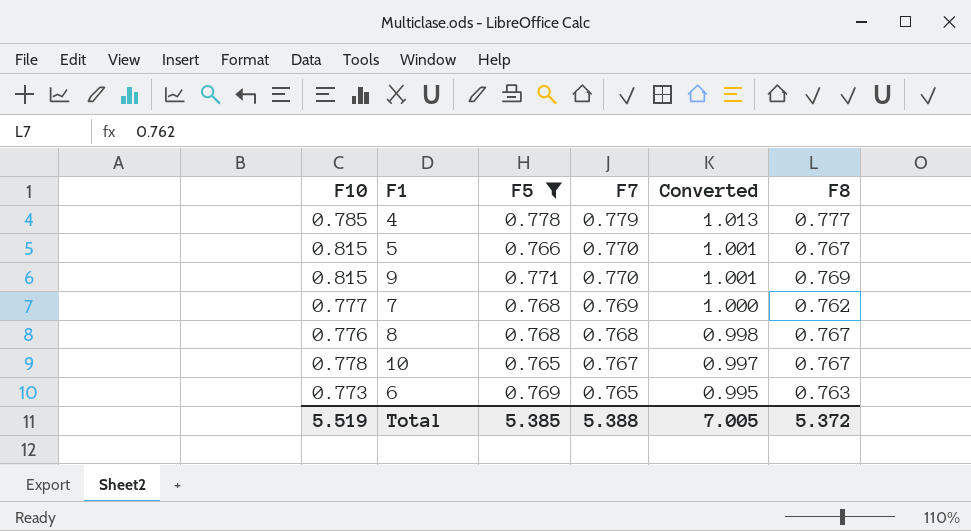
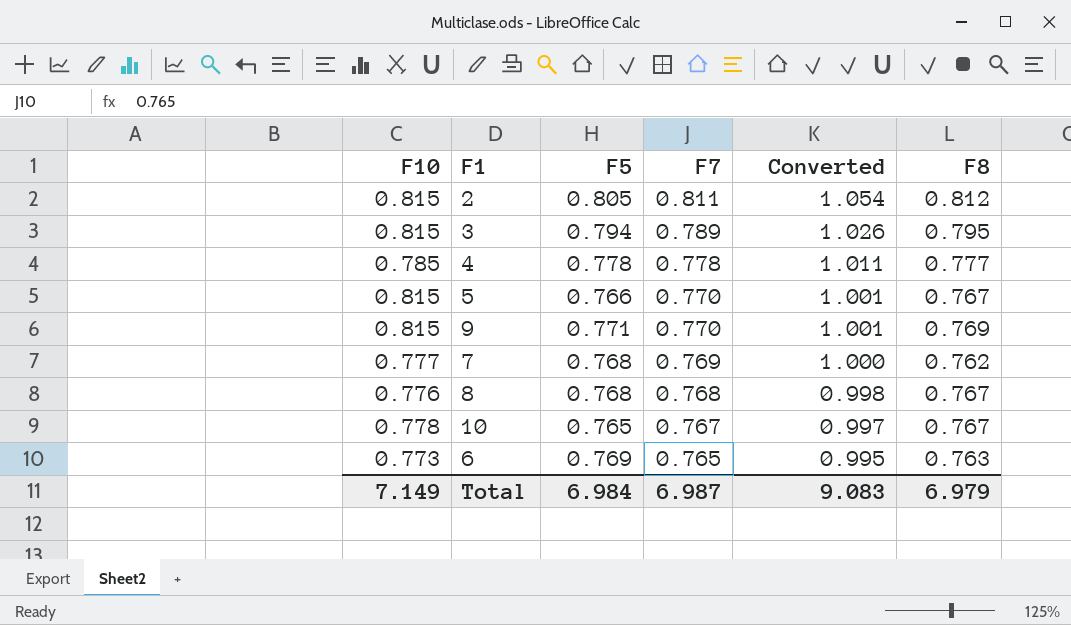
filter: F5 <= 0.778 -> none
4 | F7: 0.779 -> 0.778
4 | Converted: 1.013 -> 1.011
Total | F10: 5.519 -> 7.149
Total | F5: 5.385 -> 6.984
Total | F7: 5.388 -> 6.987
Total | Converted: 7.005 -> 9.083
Total | F8: 5.372 -> 6.979

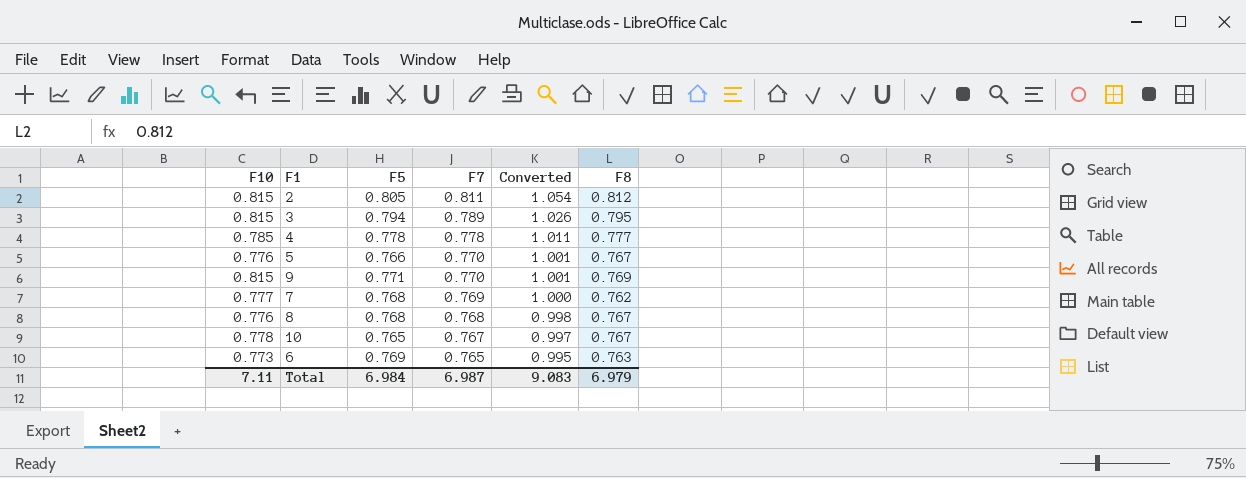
5 | F10: 0.815 -> 0.776
Total | F10: 7.149 -> 7.11

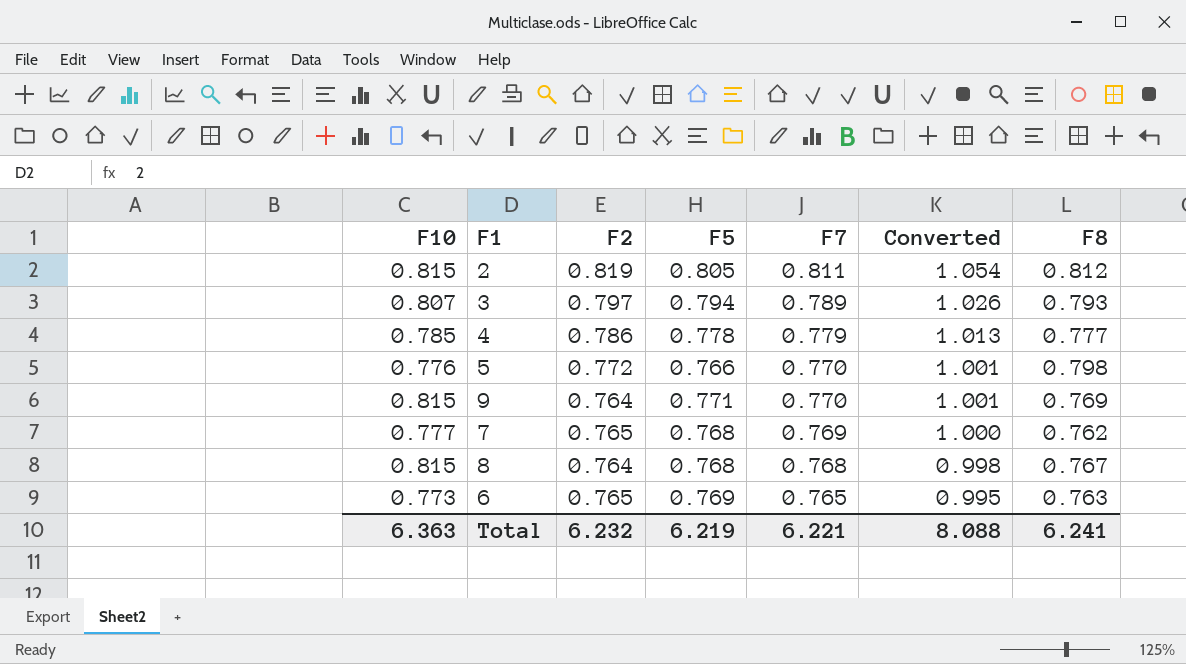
column F2 | position: none -> 3
row 10: 0.778 | 0.765 | 0.767 | 0.997 | 0.767 -> none
3 | F10: 0.815 -> 0.807
3 | F8: 0.795 -> 0.793
4 | F7: 0.778 -> 0.779
4 | Converted: 1.011 -> 1.013
5 | F8: 0.767 -> 0.798
8 | F10: 0.776 -> 0.815
Total | F10: 7.11 -> 6.363
Total | F5: 6.984 -> 6.219
Total | F7: 6.987 -> 6.221
Total | Converted: 9.083 -> 8.088
Total | F8: 6.979 -> 6.241

